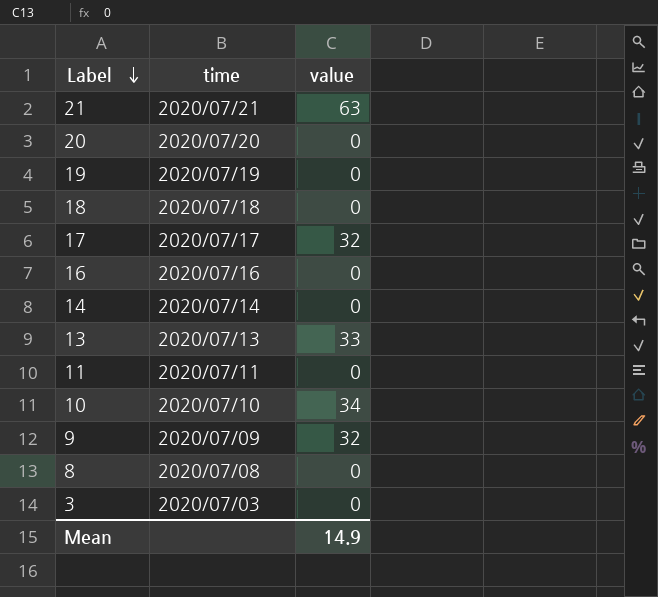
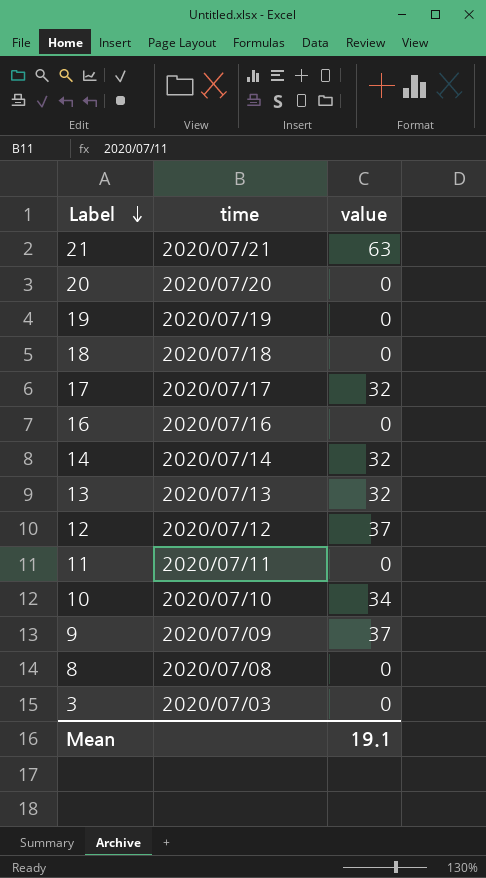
14 | value: 0 -> 32
13 | value: 33 -> 32
row 12: none -> 2020/07/12 | 37
9 | value: 32 -> 37
Mean | value: 14.9 -> 19.1

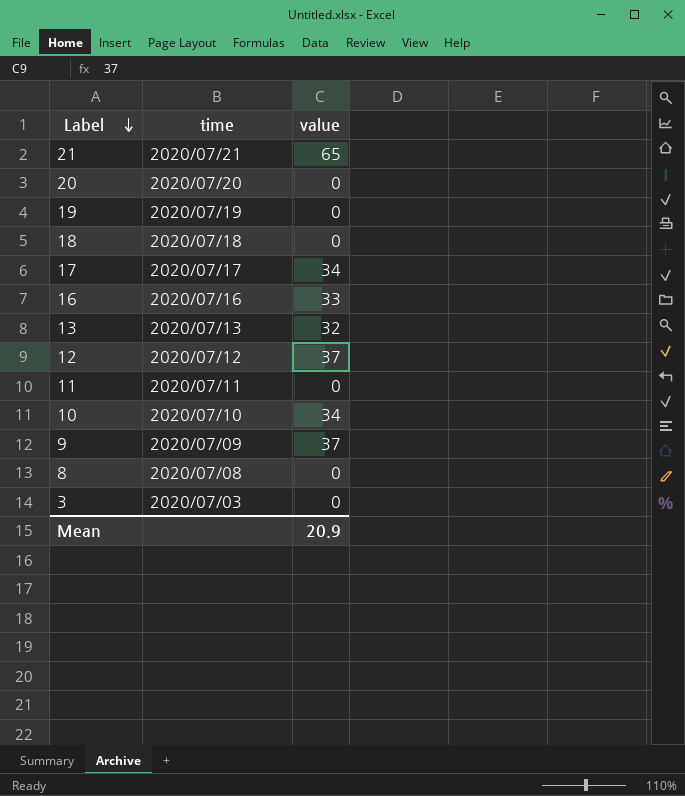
row 14: 2020/07/14 | 32 -> none
21 | value: 63 -> 65
17 | value: 32 -> 34
16 | value: 0 -> 33
Mean | value: 19.1 -> 20.9

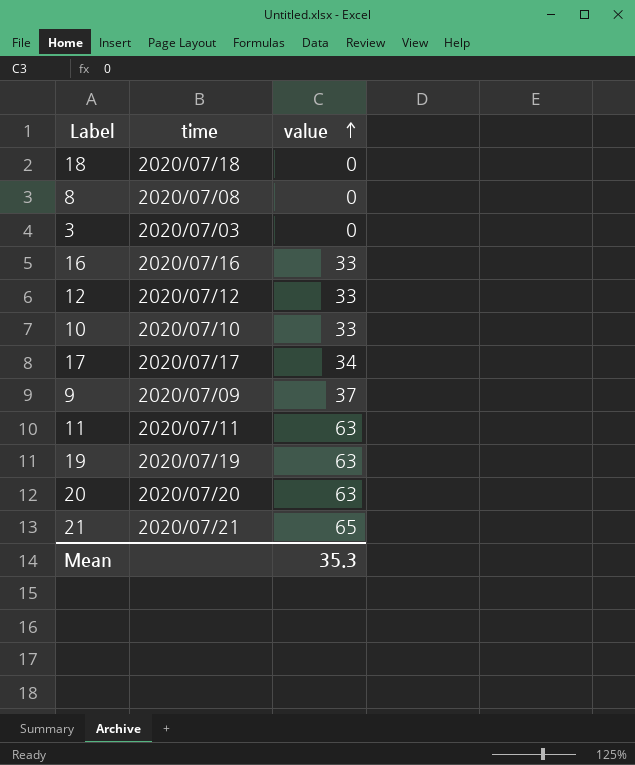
row order: Label descending -> value ascending
row 13: 2020/07/13 | 32 -> none
12 | value: 37 -> 33
10 | value: 34 -> 33
11 | value: 0 -> 63
19 | value: 0 -> 63
20 | value: 0 -> 63
Mean | value: 20.9 -> 35.3

